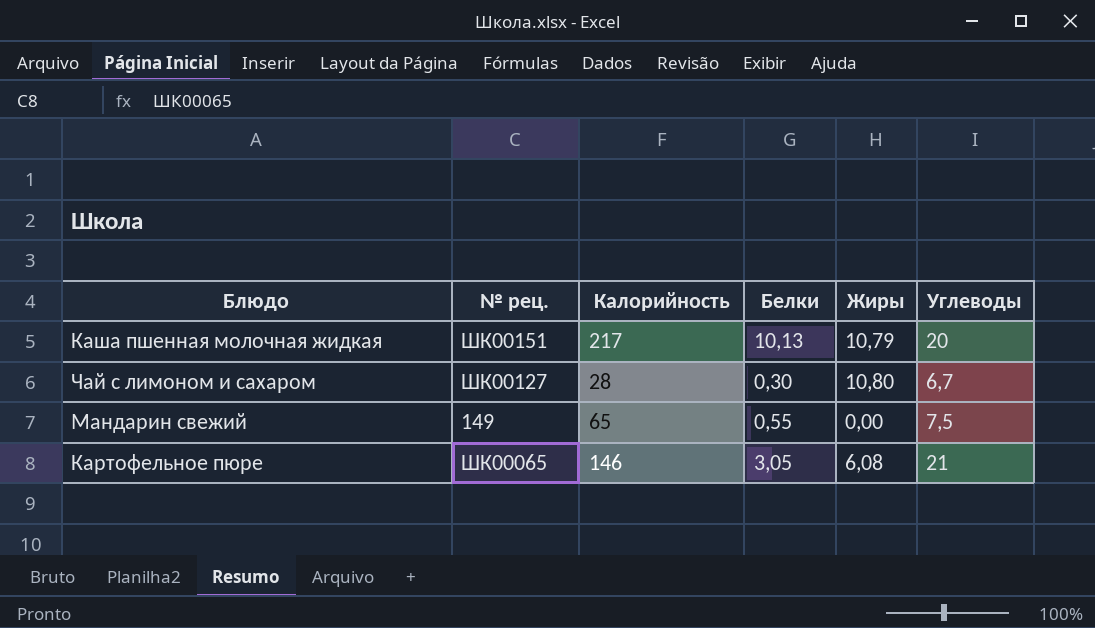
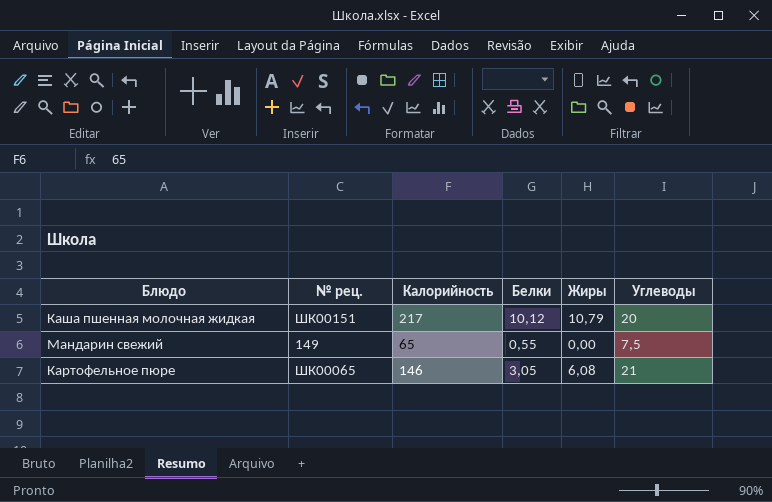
row Чай с лимоном и сахаром: ШК00127 | 28 | 0,30 | 10,80 | 6,7 -> none
Каша пшенная молочная жидкая | Белки: 10,13 -> 10,12

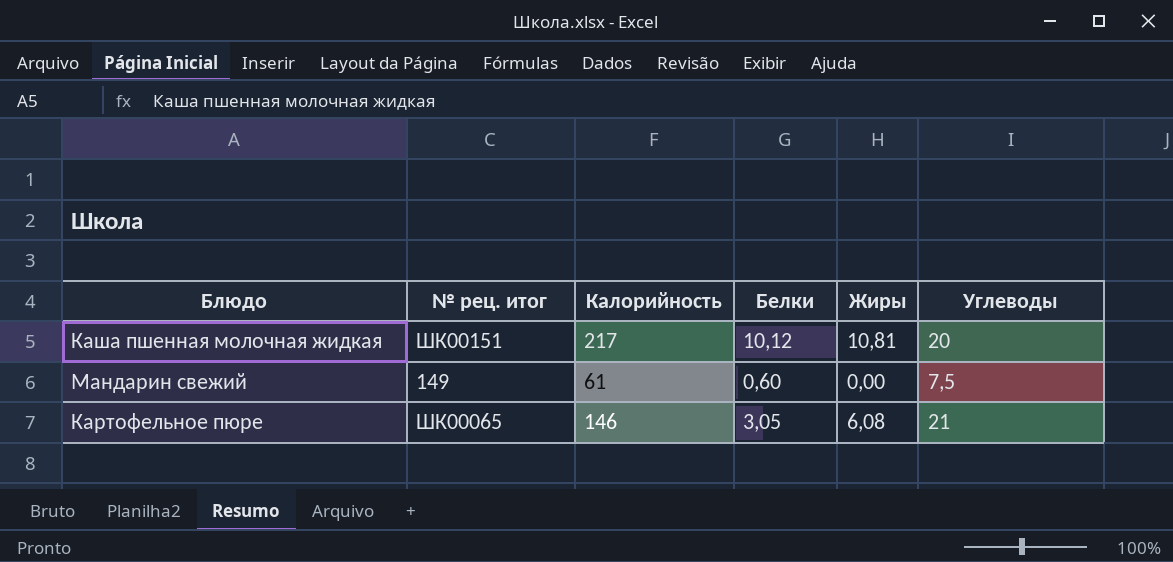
column name: № рец. -> № рец. итог
Каша пшенная молочная жидкая | Жиры: 10,79 -> 10,81
Мандарин свежий | Калорийность: 65 -> 61
Мандарин свежий | Белки: 0,55 -> 0,60

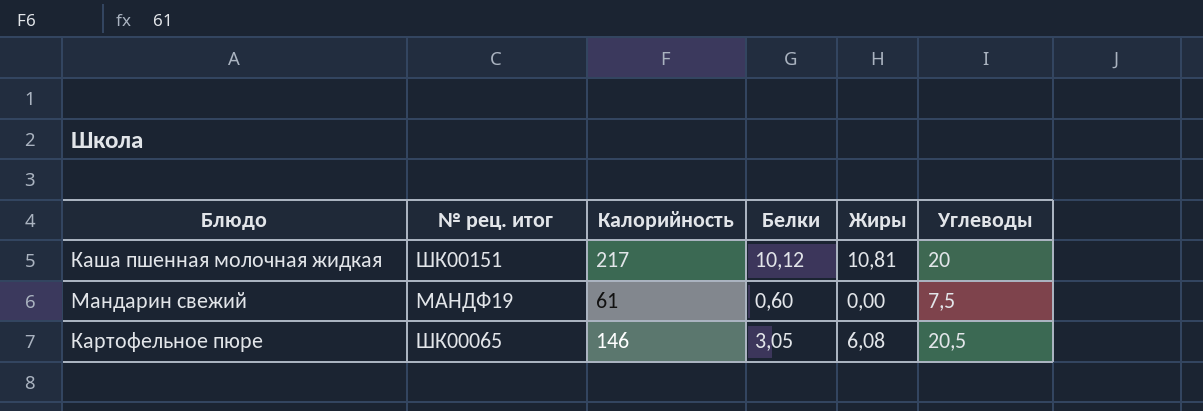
Мандарин свежий | № рец. итог: 149 -> МАНДФ19
Картофельное пюре | Углеводы: 21 -> 20,5

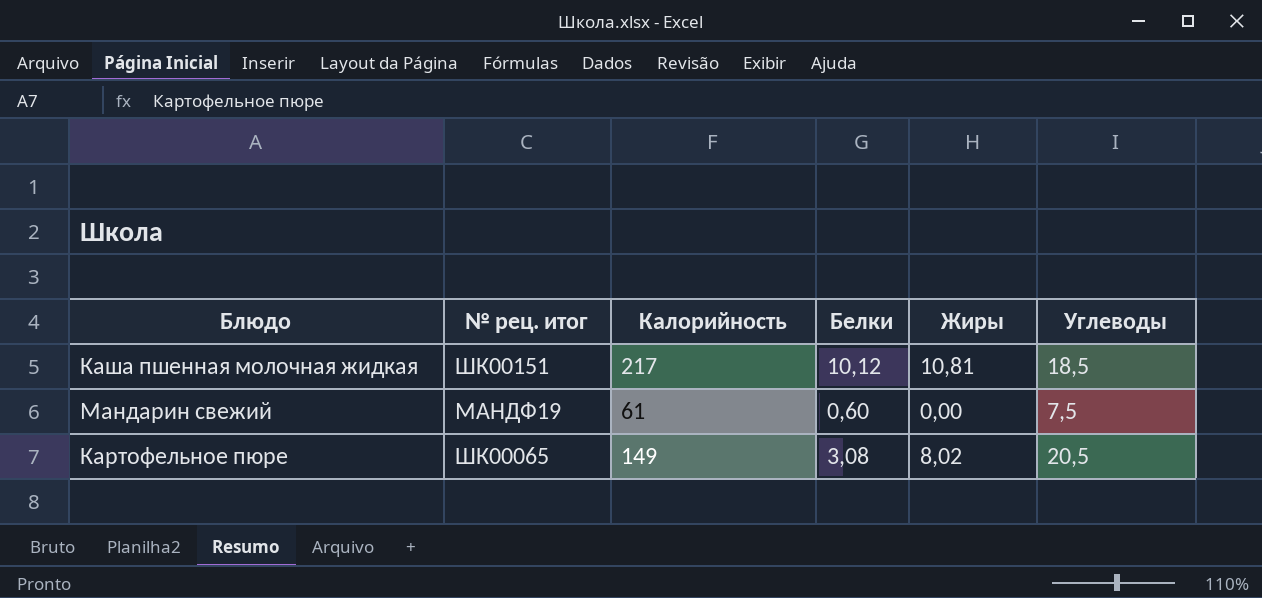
Каша пшенная молочная жидкая | Углеводы: 20 -> 18,5
Картофельное пюре | Калорийность: 146 -> 149
Картофельное пюре | Белки: 3,05 -> 3,08
Картофельное пюре | Жиры: 6,08 -> 8,02

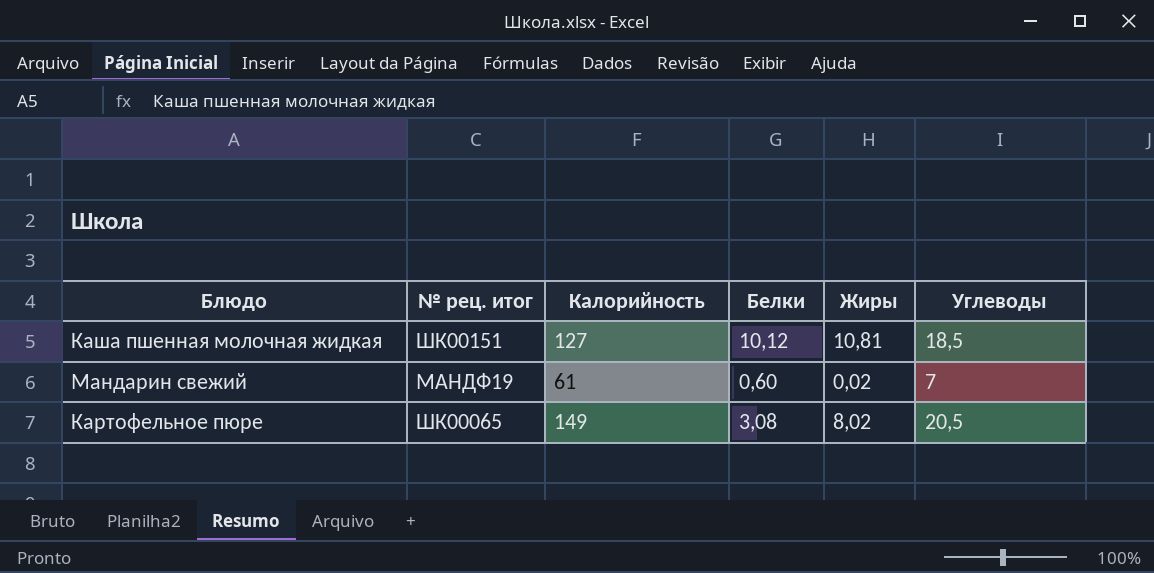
Каша пшенная молочная жидкая | Калорийность: 217 -> 127
Мандарин свежий | Жиры: 0,00 -> 0,02
Мандарин свежий | Углеводы: 7,5 -> 7

